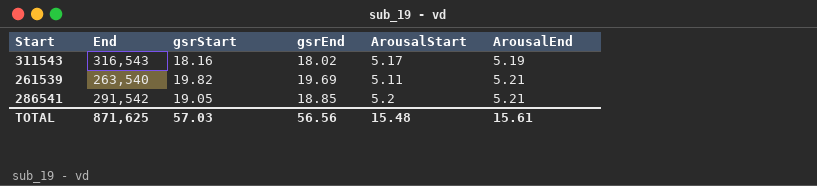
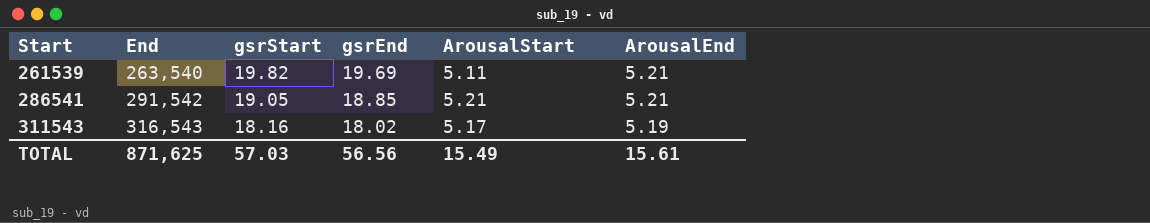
row order: ArousalEnd ascending -> Start ascending
286541 | ArousalStart: 5.2 -> 5.21
TOTAL | ArousalStart: 15.48 -> 15.49

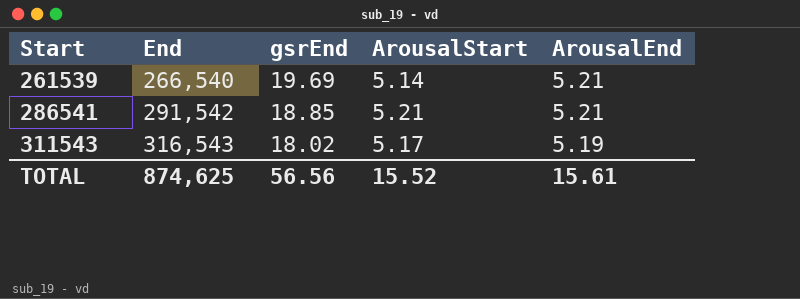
column gsrStart | position: 3 -> none
261539 | End: 263,540 -> 266,540
261539 | ArousalStart: 5.11 -> 5.14
TOTAL | End: 871,625 -> 874,625
TOTAL | ArousalStart: 15.49 -> 15.52

